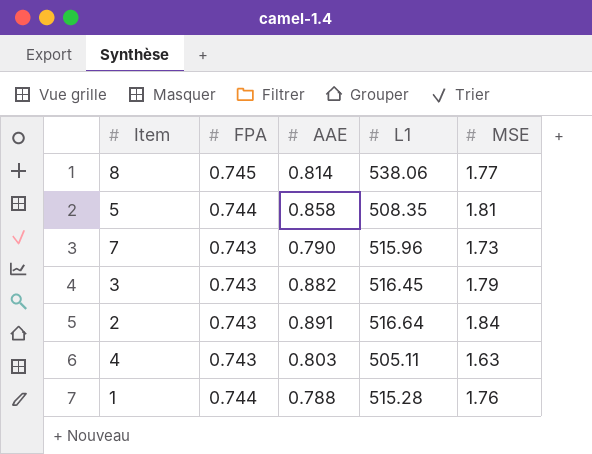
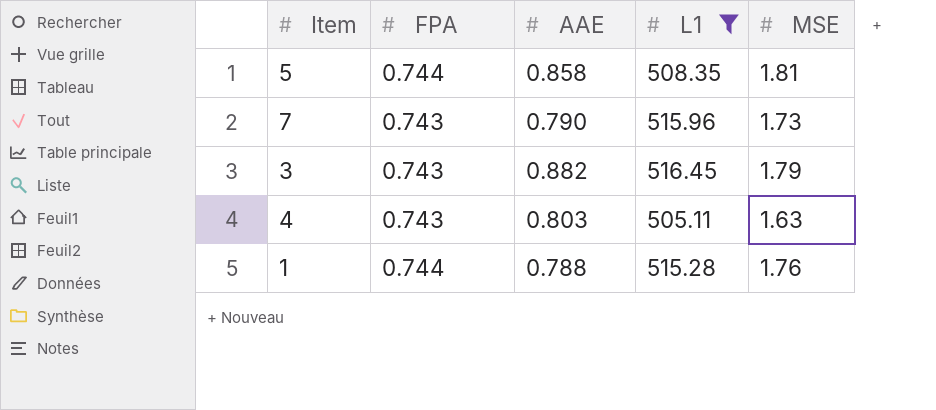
filter: none -> L1 <= 516.45

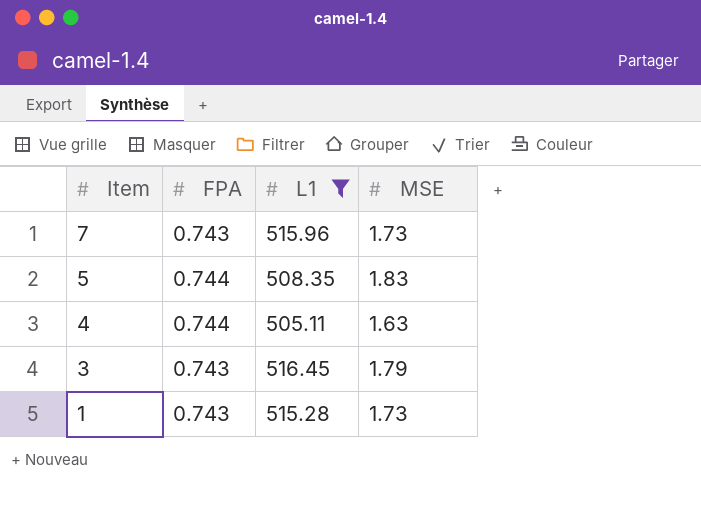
row order: none -> Item descending
column AAE | position: 3 -> none
5 | MSE: 1.81 -> 1.83
4 | FPA: 0.743 -> 0.744
1 | FPA: 0.744 -> 0.743
1 | MSE: 1.76 -> 1.73

